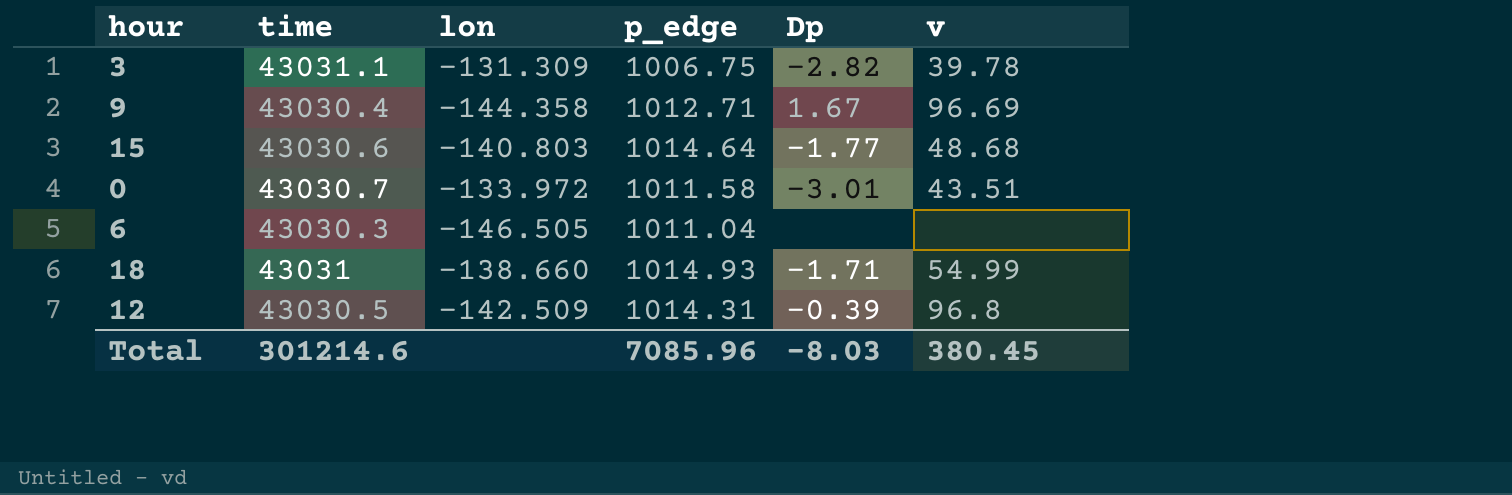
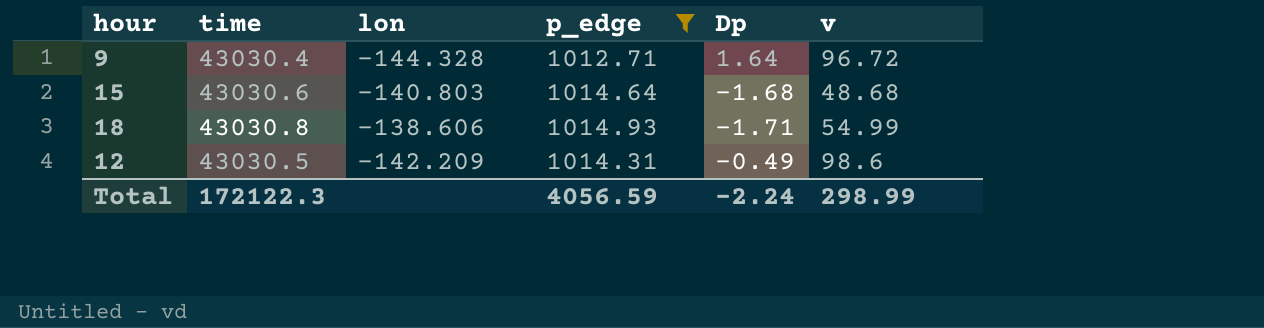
filter: none -> p_edge >= 1012.71
9 | lon: -144.358 -> -144.328
9 | Dp: 1.67 -> 1.64
9 | v: 96.69 -> 96.72
15 | Dp: -1.77 -> -1.68
18 | time: 43031 -> 43030.8
18 | lon: -138.660 -> -138.606
12 | lon: -142.509 -> -142.209
12 | Dp: -0.39 -> -0.49
12 | v: 96.8 -> 98.6
Total | time: 301214.6 -> 172122.3
Total | p_edge: 7085.96 -> 4056.59
Total | Dp: -8.03 -> -2.24
Total | v: 380.45 -> 298.99

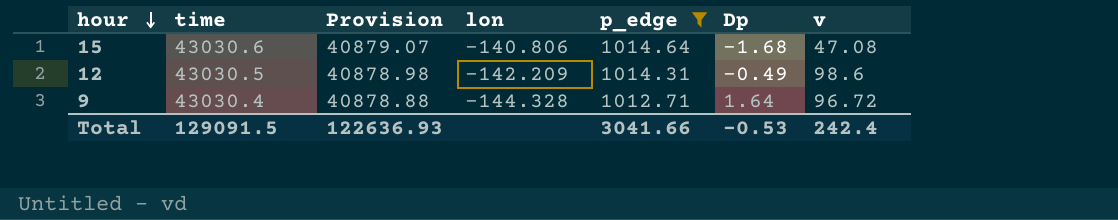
row order: none -> hour descending
column Provision | formula: none -> [time] * 0.95
row 18: 43030.8 | -138.606 | 1014.93 | -1.71 | 54.99 -> none
15 | lon: -140.803 -> -140.806
15 | v: 48.68 -> 47.08
Total | time: 172122.3 -> 129091.5
Total | p_edge: 4056.59 -> 3041.66
Total | Dp: -2.24 -> -0.53
Total | v: 298.99 -> 242.4

